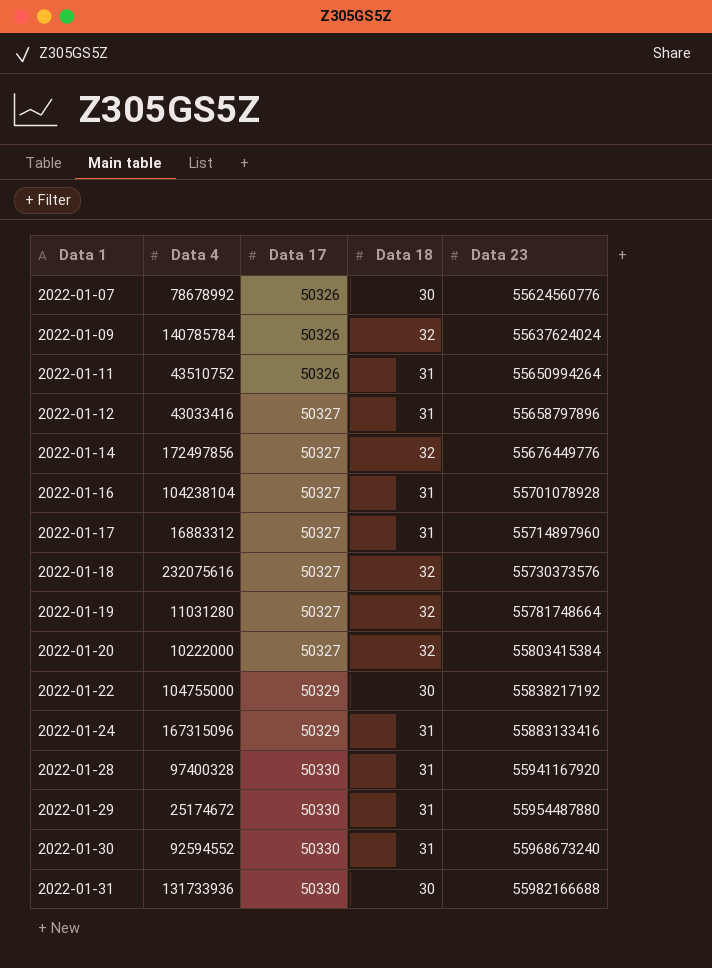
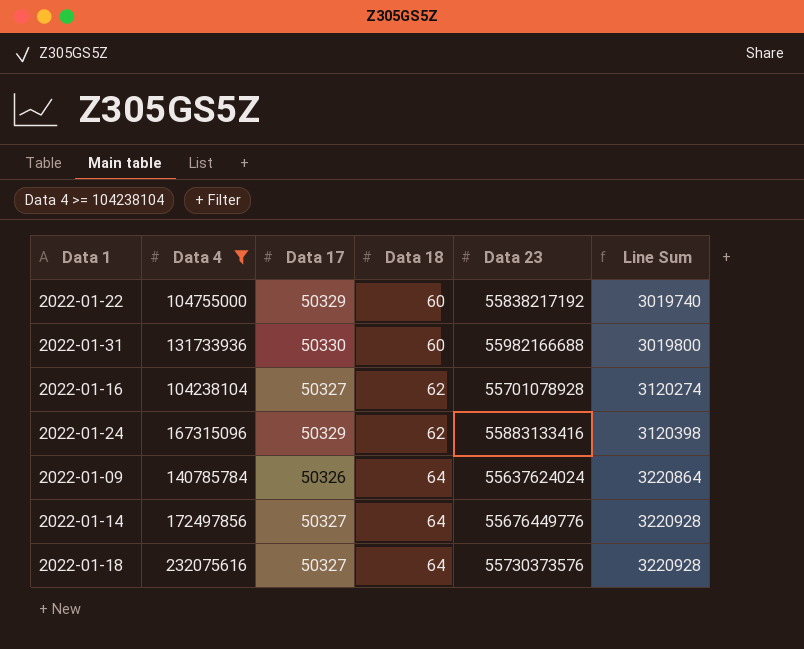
filter: none -> Data 4 >= 104238104
row order: Data 1 ascending -> Data 18 ascending
column Line Sum | formula: none -> [Data 17] * [Data 18]
2022-01-22 | Data 18: 30 -> 60
2022-01-31 | Data 18: 30 -> 60
2022-01-16 | Data 18: 31 -> 62
2022-01-24 | Data 18: 31 -> 62
2022-01-09 | Data 18: 32 -> 64
2022-01-14 | Data 18: 32 -> 64
2022-01-18 | Data 18: 32 -> 64

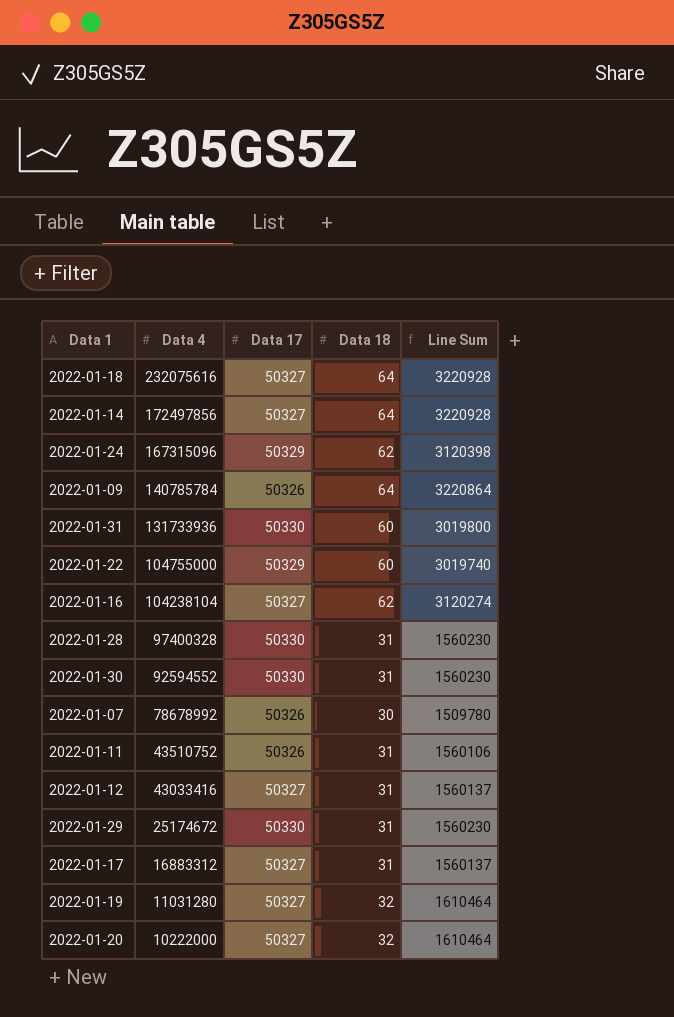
filter: Data 4 >= 104238104 -> none
row order: Data 18 ascending -> Data 4 descending
column Data 23 | position: 5 -> none

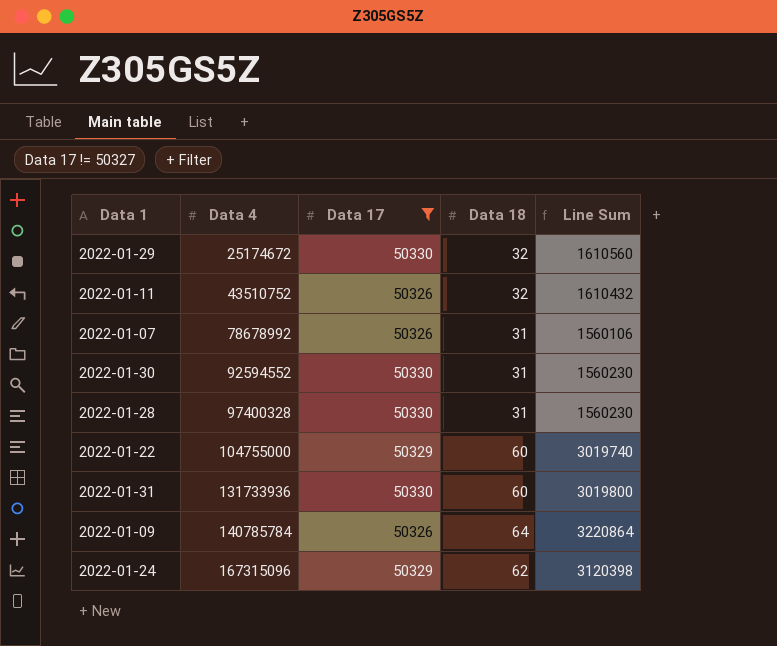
filter: none -> Data 17 != 50327
row order: Data 4 descending -> Data 4 ascending
2022-01-29 | Data 18: 31 -> 32
2022-01-29 | Line Sum: 1560230 -> 1610560
2022-01-11 | Data 18: 31 -> 32
2022-01-11 | Line Sum: 1560106 -> 1610432
2022-01-07 | Data 18: 30 -> 31
2022-01-07 | Line Sum: 1509780 -> 1560106

